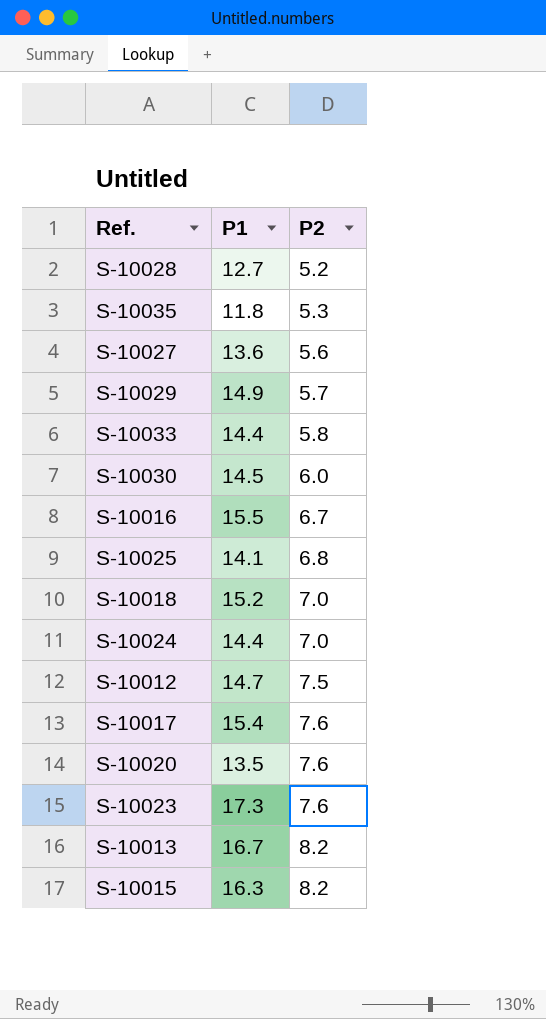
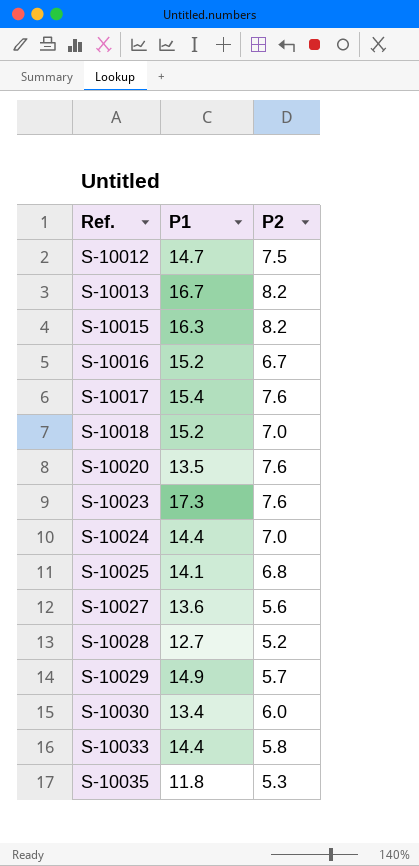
row order: P2 ascending -> Ref. ascending
S-10016 | P1: 15.5 -> 15.2
S-10030 | P1: 14.5 -> 13.4

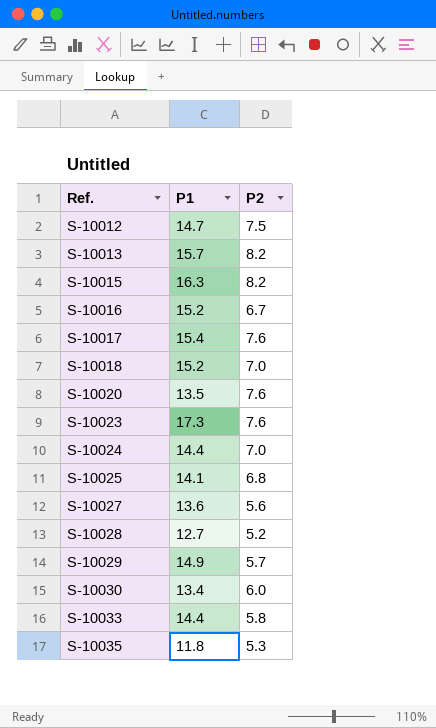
S-10013 | P1: 16.7 -> 15.7

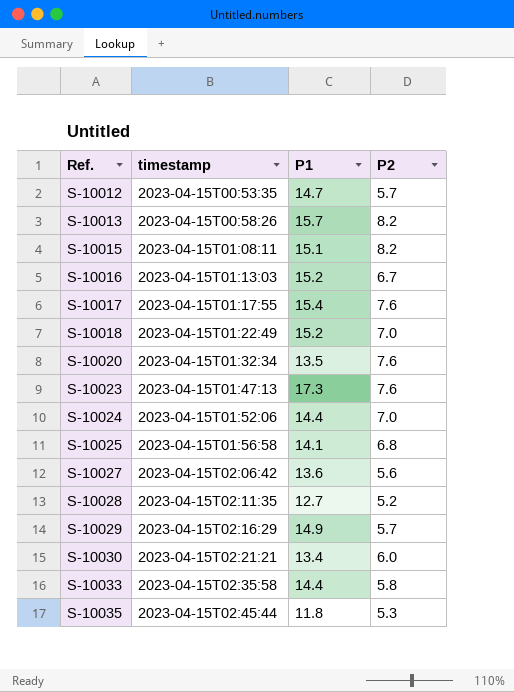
column timestamp | position: none -> 2
S-10012 | P2: 7.5 -> 5.7
S-10015 | P1: 16.3 -> 15.1

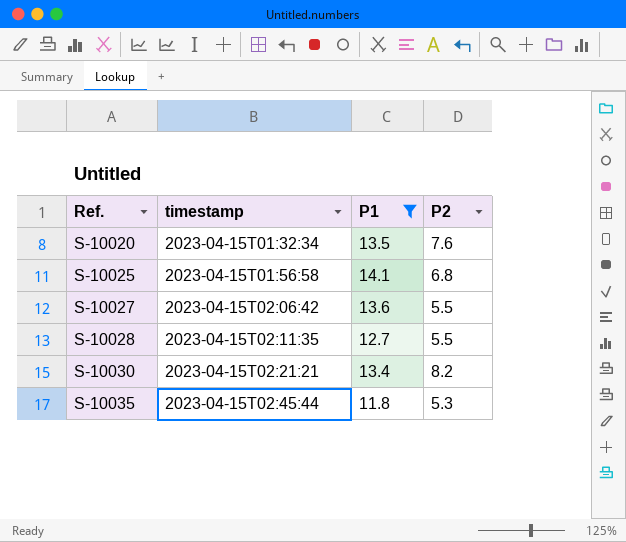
filter: none -> P1 <= 14.1
S-10027 | P2: 5.6 -> 5.5
S-10028 | P2: 5.2 -> 5.5
S-10030 | P2: 6.0 -> 8.2

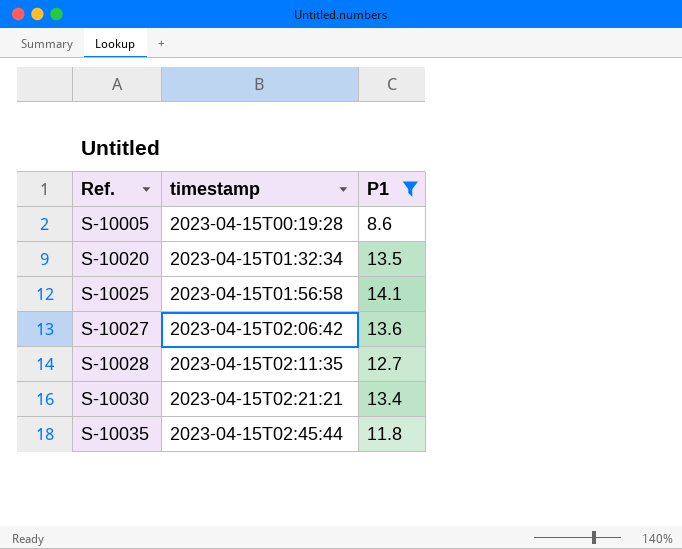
column P2 | position: 4 -> none
row S-10005: none -> 2023-04-15T00:19:28 | 8.6

